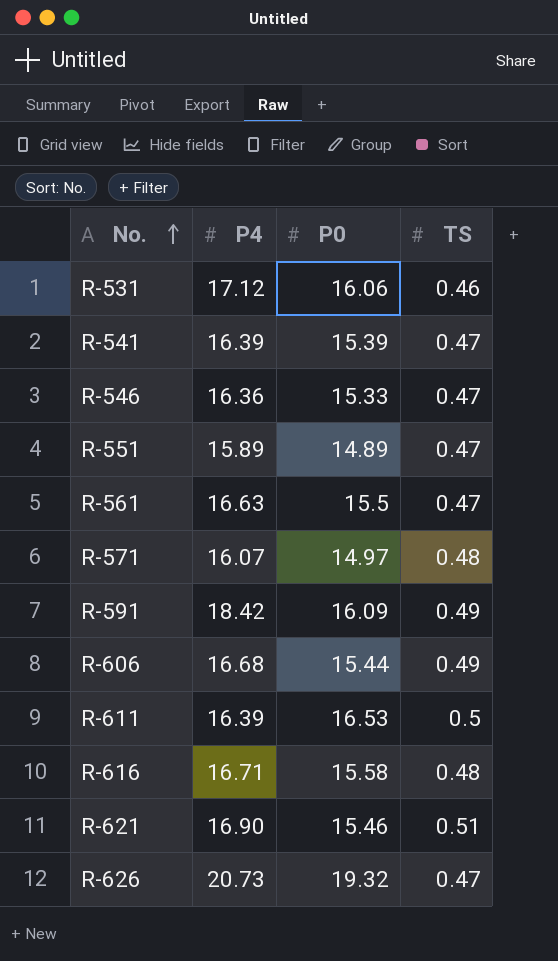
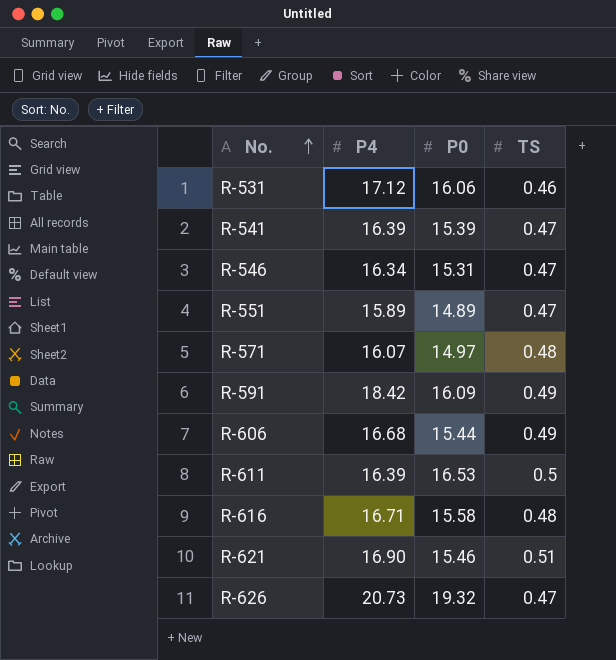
row R-561: 16.63 | 15.5 | 0.47 -> none
R-546 | P4: 16.36 -> 16.34
R-546 | P0: 15.33 -> 15.31

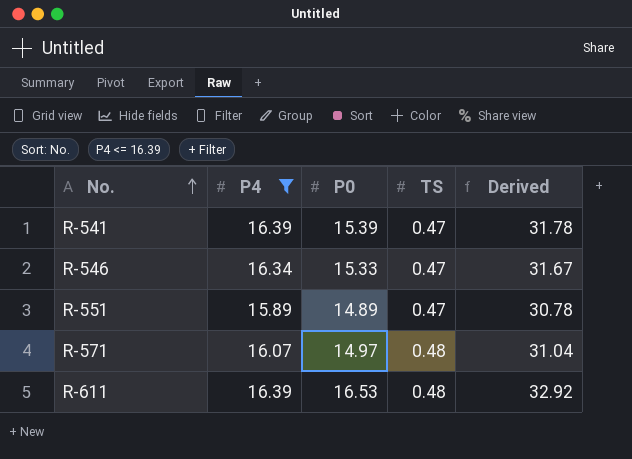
filter: none -> P4 <= 16.39
column Derived | formula: none -> [P4] + [P0]
R-546 | P0: 15.31 -> 15.33
R-611 | TS: 0.5 -> 0.48

